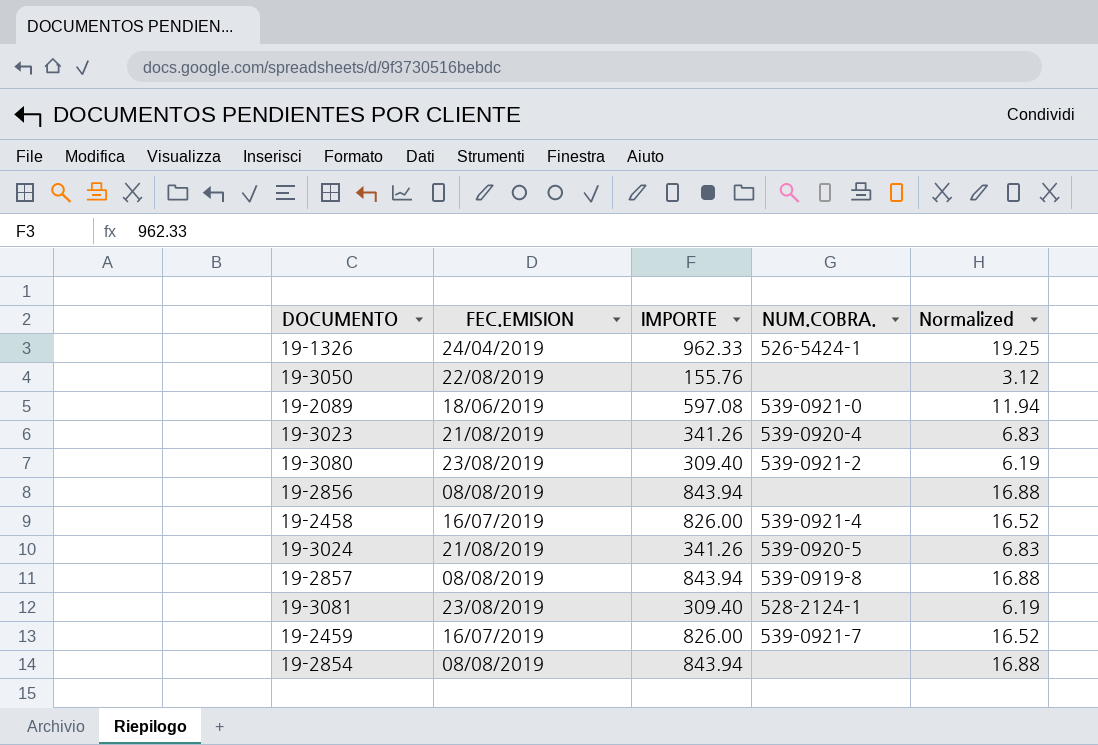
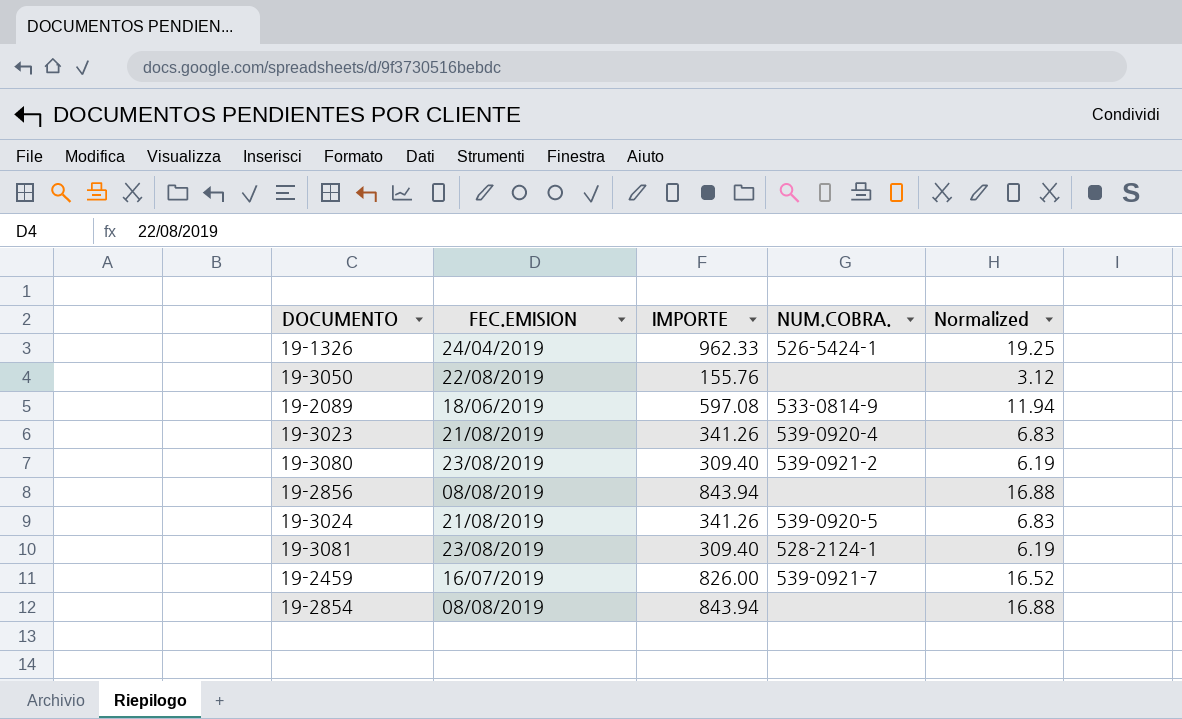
row 19-2458: 16/07/2019 | 826.00 | 539-0921-4 | 16.52 -> none
row 19-2857: 08/08/2019 | 843.94 | 539-0919-8 | 16.88 -> none
19-2089 | NUM.COBRA.: 539-0921-0 -> 533-0814-9

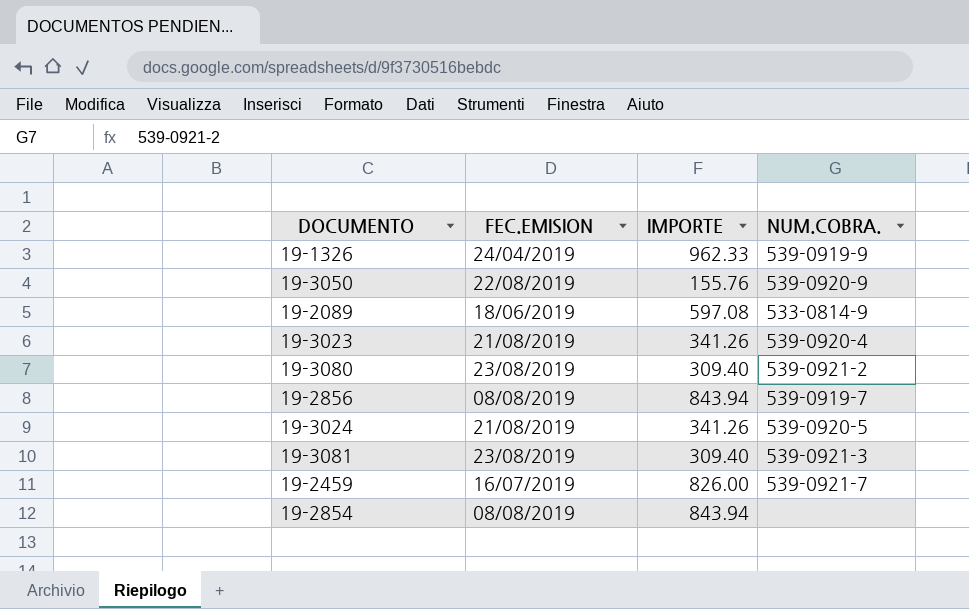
column Normalized | formula: [IMPORTE] * 0.02 -> none
19-1326 | NUM.COBRA.: 526-5424-1 -> 539-0919-9
19-3050 | NUM.COBRA.: none -> 539-0920-9
19-2856 | NUM.COBRA.: none -> 539-0919-7
19-3081 | NUM.COBRA.: 528-2124-1 -> 539-0921-3

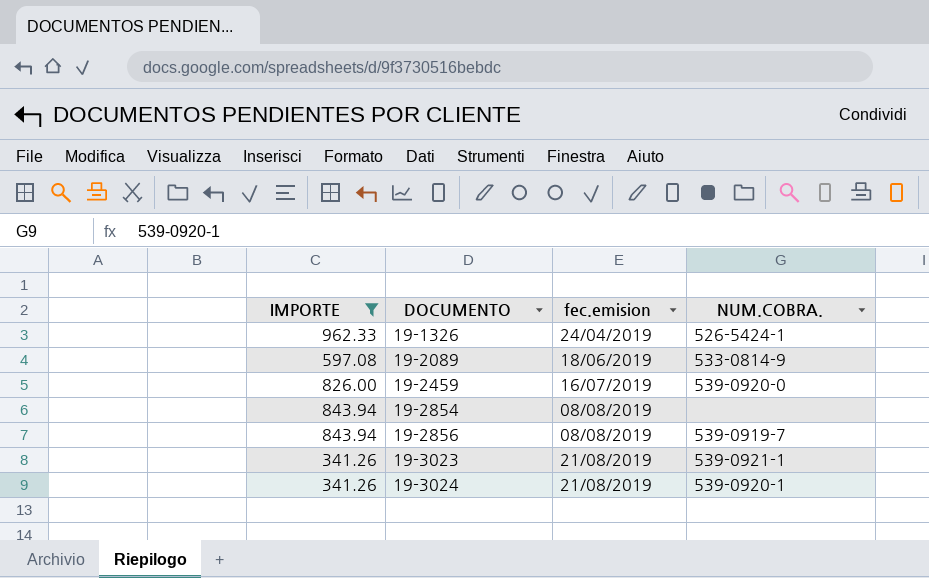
filter: none -> IMPORTE >= 341.26
row order: none -> DOCUMENTO ascending
column IMPORTE | position: 3 -> 1
column name: FEC.EMISION -> fec.emision
19-1326 | NUM.COBRA.: 539-0919-9 -> 526-5424-1
19-2459 | NUM.COBRA.: 539-0921-7 -> 539-0920-0
19-3023 | NUM.COBRA.: 539-0920-4 -> 539-0921-1
19-3024 | NUM.COBRA.: 539-0920-5 -> 539-0920-1

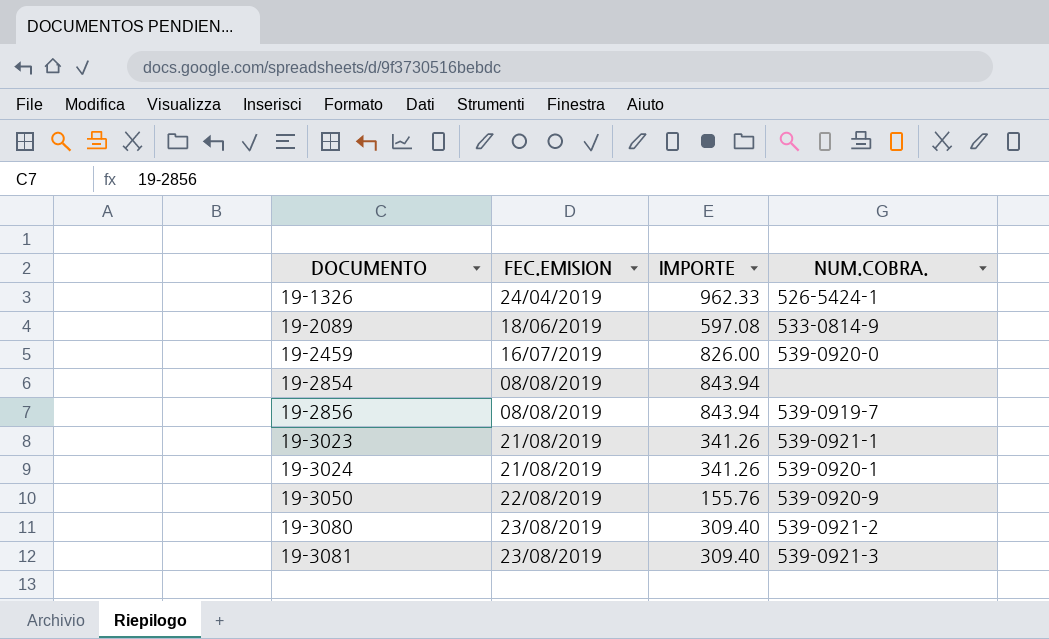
filter: IMPORTE >= 341.26 -> none
column name: fec.emision -> FEC.EMISION
column IMPORTE | position: 1 -> 3

